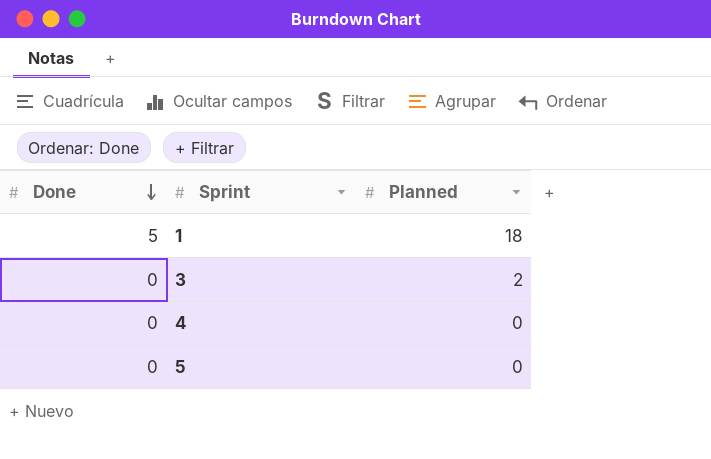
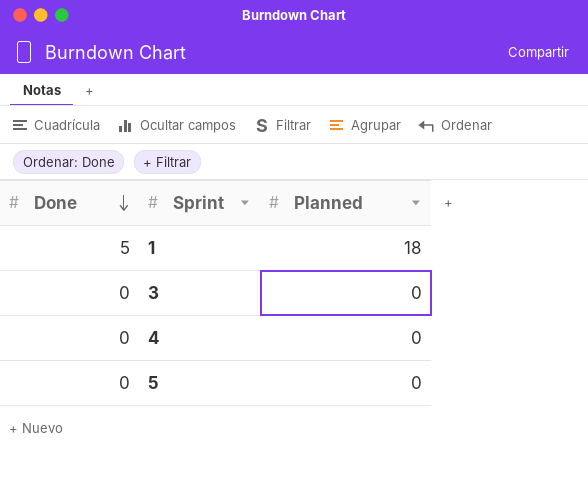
3 | Planned: 2 -> 0

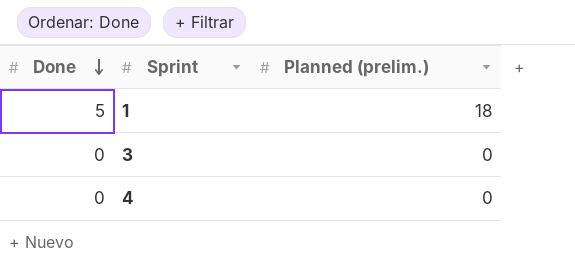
column name: Planned -> Planned (prelim.)
row 5: 0 | 0 -> none

